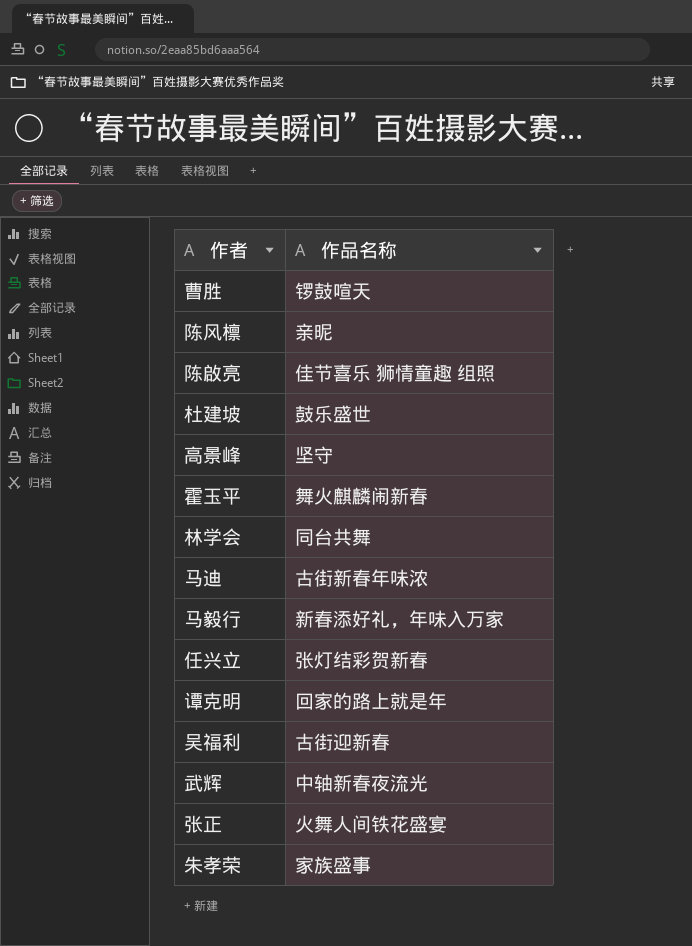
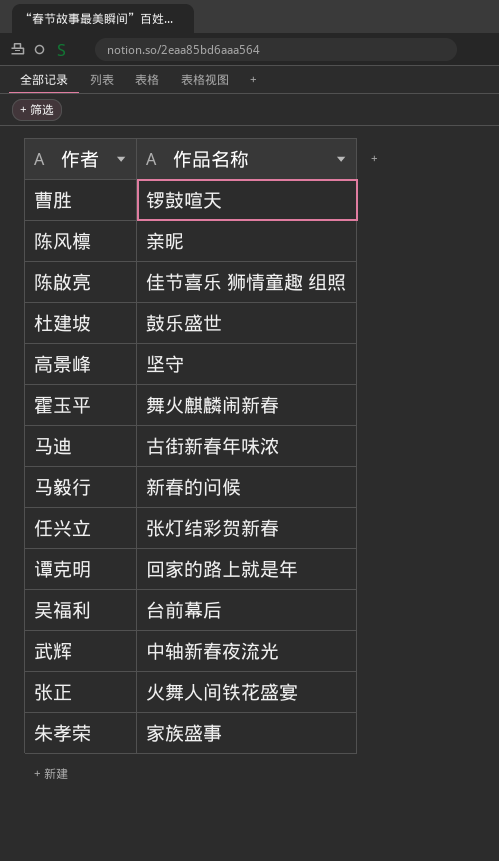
row 林学会: 同台共舞 -> none
马毅行 | 作品名称: 新春添好礼，年味入万家 -> 新春的问候
吴福利 | 作品名称: 古街迎新春 -> 台前幕后

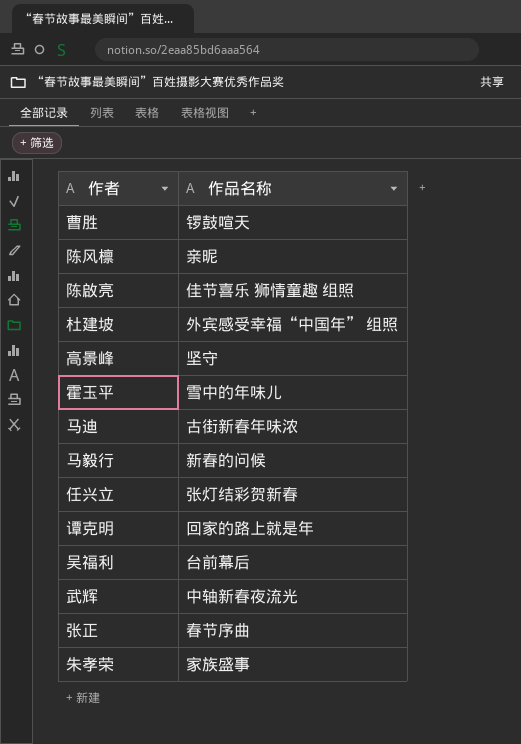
杜建坡 | 作品名称: 鼓乐盛世 -> 外宾感受幸福“中国年” 组照
霍玉平 | 作品名称: 舞火麒麟闹新春 -> 雪中的年味儿
张正 | 作品名称: 火舞人间铁花盛宴 -> 春节序曲

